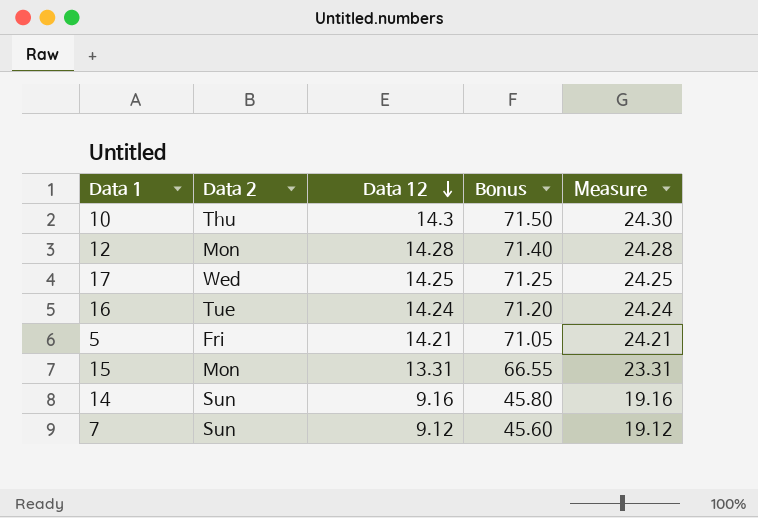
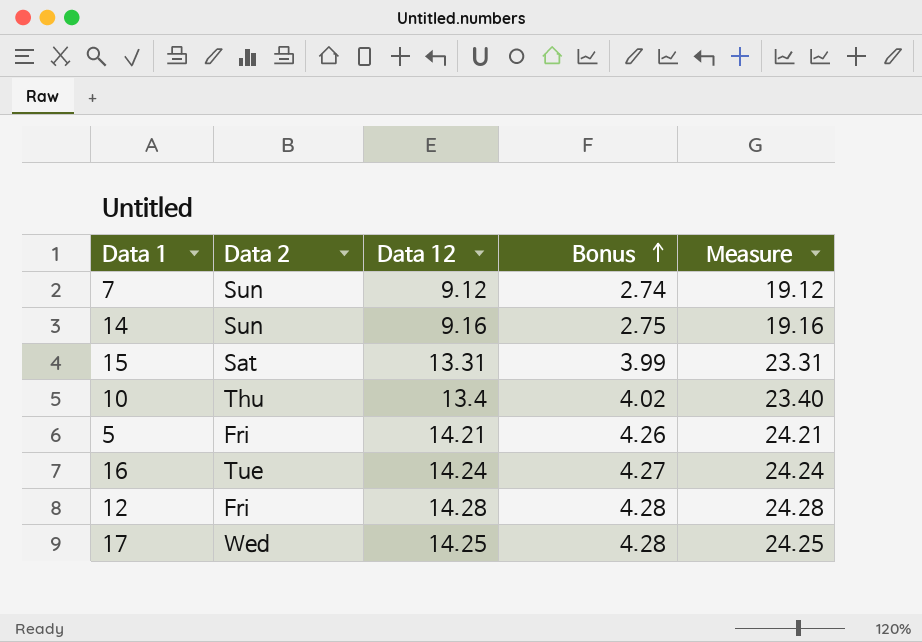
row order: Data 12 descending -> Bonus ascending
column Bonus | formula: [Data 12] * 5 -> [Data 12] * 0.3
15 | Data 2: Mon -> Sat
10 | Data 12: 14.3 -> 13.4
10 | Measure: 24.30 -> 23.40
12 | Data 2: Mon -> Fri

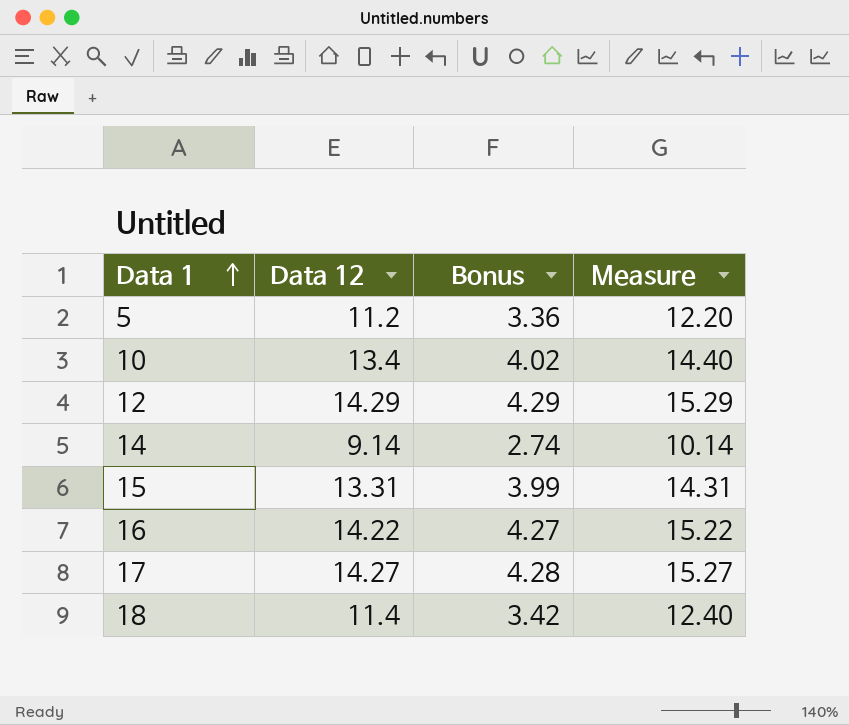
row order: Bonus ascending -> Data 1 ascending
column Data 2 | position: 2 -> none
column Measure | formula: [Data 12] + 10 -> [Data 12] + 1
row 7: Sun | 9.12 | 2.74 | 19.12 -> none
5 | Data 12: 14.21 -> 11.2
5 | Bonus: 4.26 -> 3.36
12 | Data 12: 14.28 -> 14.29
12 | Bonus: 4.28 -> 4.29
14 | Data 12: 9.16 -> 9.14
14 | Bonus: 2.75 -> 2.74
16 | Data 12: 14.24 -> 14.22
17 | Data 12: 14.25 -> 14.27
row 18: none -> 11.4 | 3.42 | 12.40

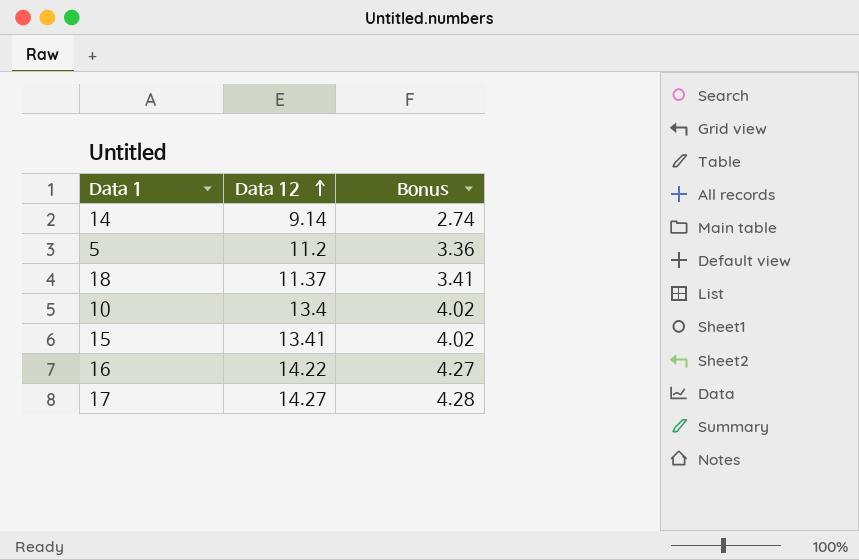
row order: Data 1 ascending -> Data 12 ascending
column Measure | formula: [Data 12] + 1 -> none
row 12: 14.29 | 4.29 | 15.29 -> none
18 | Data 12: 11.4 -> 11.37
18 | Bonus: 3.42 -> 3.41
15 | Data 12: 13.31 -> 13.41
15 | Bonus: 3.99 -> 4.02

